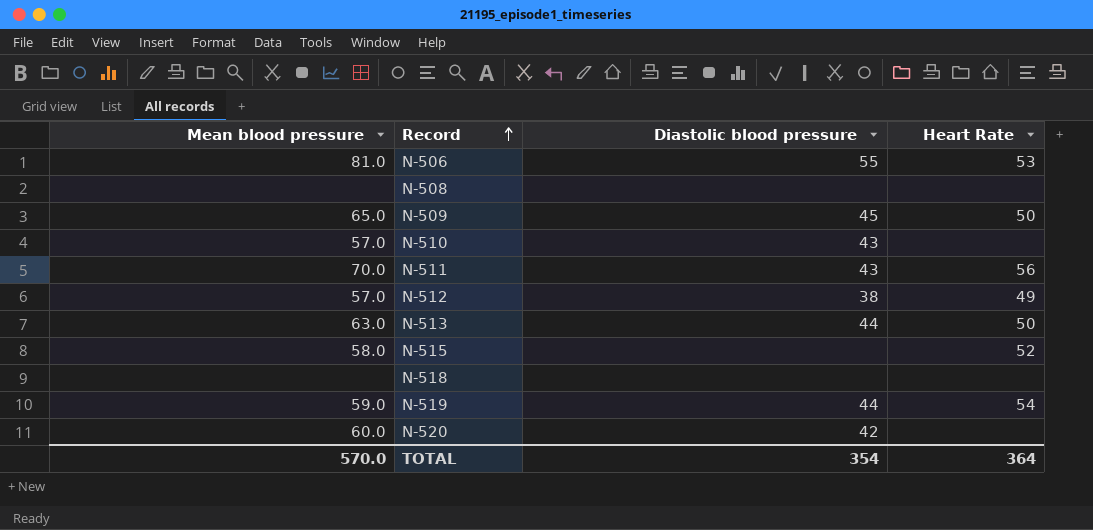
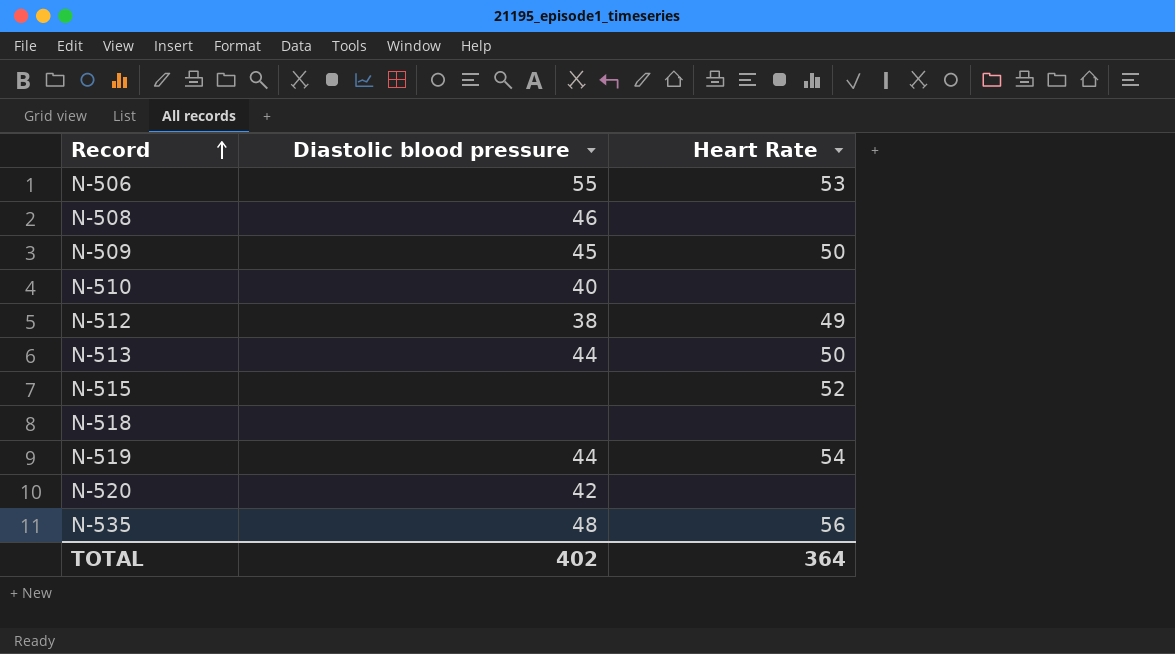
column Mean blood pressure | position: 1 -> none
row N-511: 70.0 | 43 | 56 -> none
N-508 | Diastolic blood pressure: none -> 46
N-510 | Diastolic blood pressure: 43 -> 40
row N-535: none -> 48 | 56
TOTAL | Diastolic blood pressure: 354 -> 402

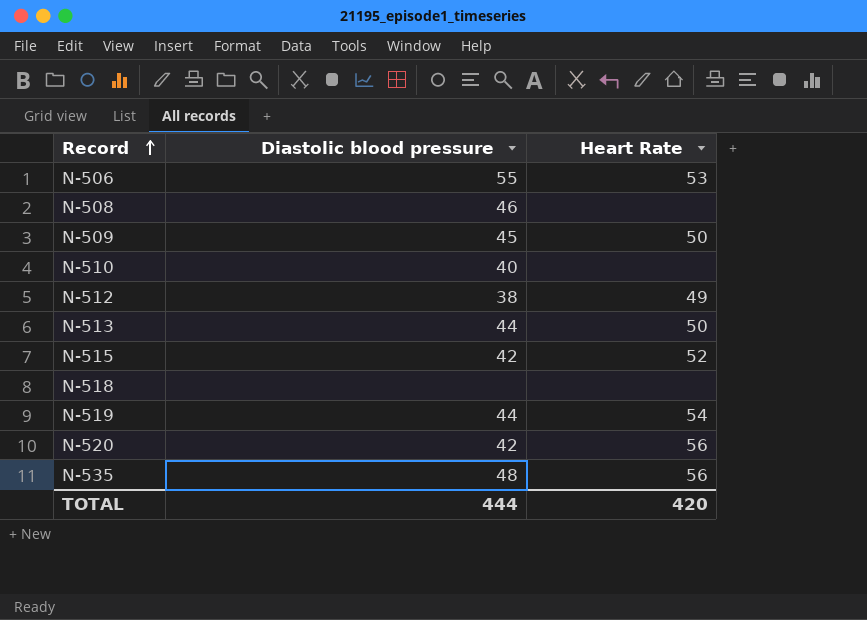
N-515 | Diastolic blood pressure: none -> 42
N-520 | Heart Rate: none -> 56
TOTAL | Diastolic blood pressure: 402 -> 444
TOTAL | Heart Rate: 364 -> 420

